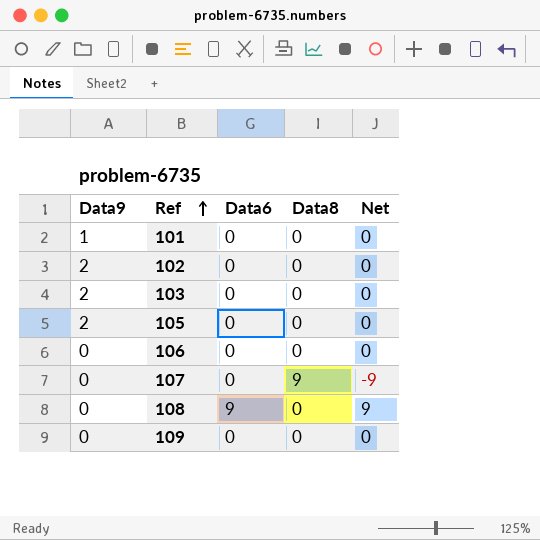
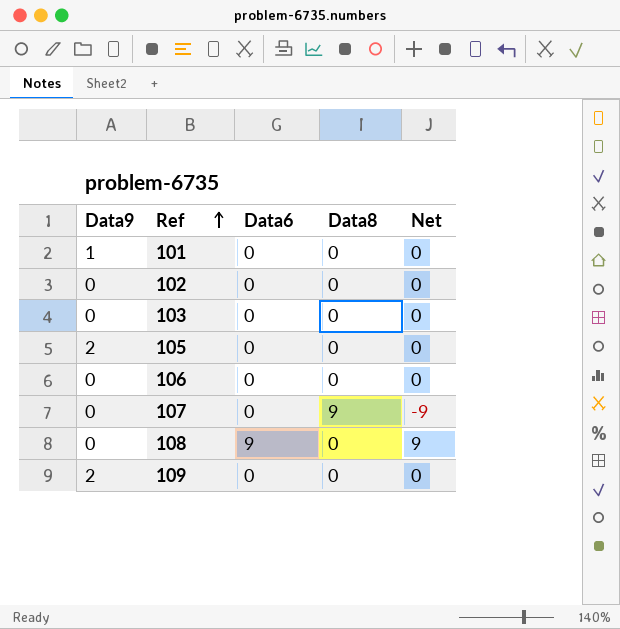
102 | Data9: 2 -> 0
103 | Data9: 2 -> 0
109 | Data9: 0 -> 2

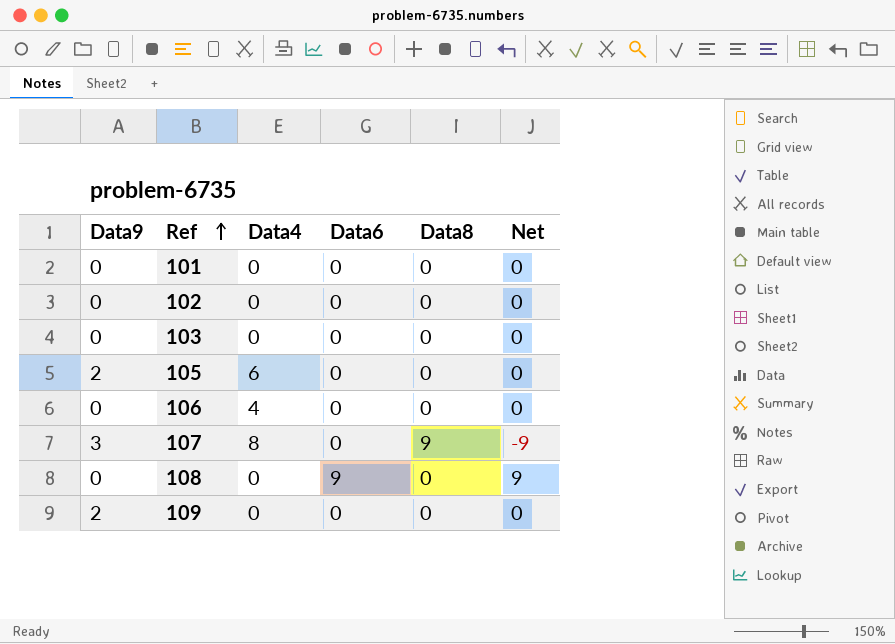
column Data4 | position: none -> 3
101 | Data9: 1 -> 0
107 | Data9: 0 -> 3

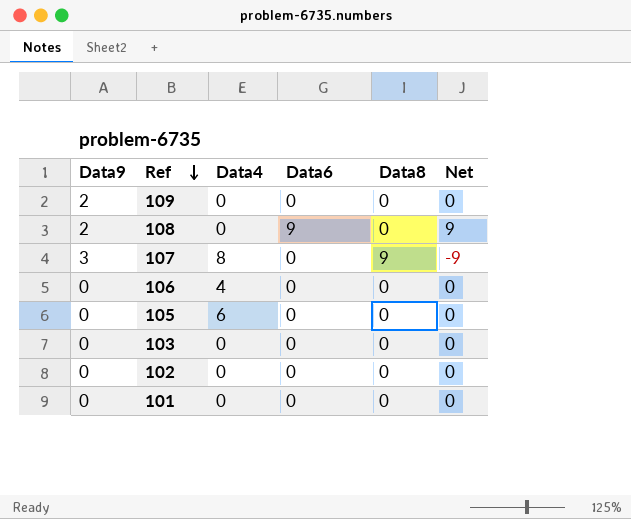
row order: Ref ascending -> Ref descending
108 | Data9: 0 -> 2
105 | Data9: 2 -> 0

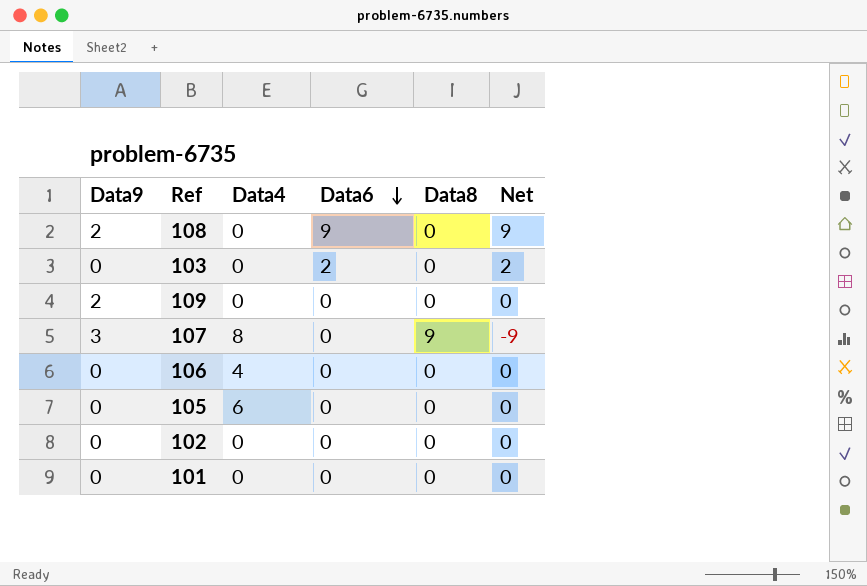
row order: Ref descending -> Data6 descending
103 | Data6: 0 -> 2
103 | Net: 0 -> 2

